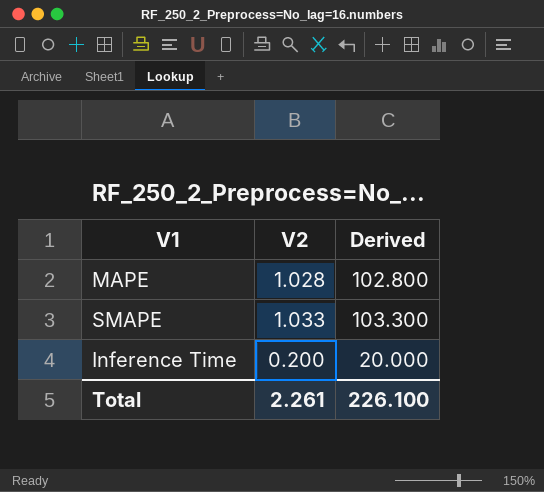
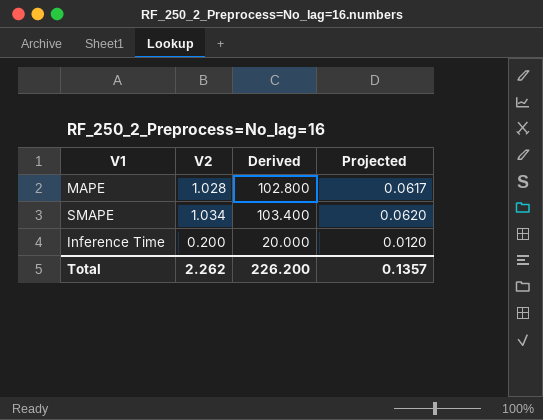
column Projected | formula: none -> [V2] * 0.06
SMAPE | V2: 1.033 -> 1.034
SMAPE | Derived: 103.300 -> 103.400
Total | V2: 2.261 -> 2.262
Total | Derived: 226.100 -> 226.200

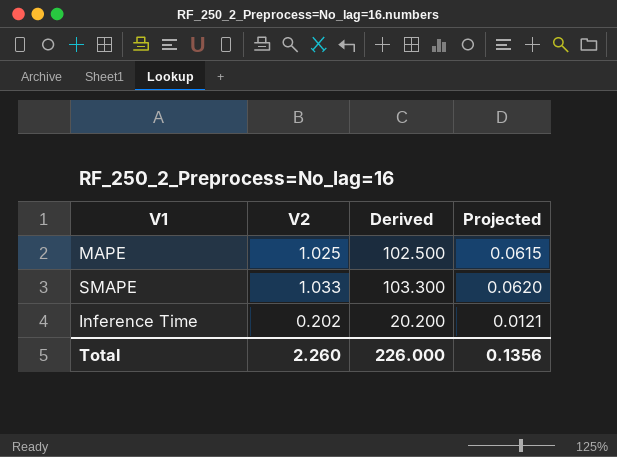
MAPE | V2: 1.028 -> 1.025
MAPE | Derived: 102.800 -> 102.500
MAPE | Projected: 0.0617 -> 0.0615
SMAPE | V2: 1.034 -> 1.033
SMAPE | Derived: 103.400 -> 103.300
Inference Time | V2: 0.200 -> 0.202
Inference Time | Derived: 20.000 -> 20.200
Inference Time | Projected: 0.0120 -> 0.0121
Total | V2: 2.262 -> 2.260
Total | Derived: 226.200 -> 226.000
Total | Projected: 0.1357 -> 0.1356

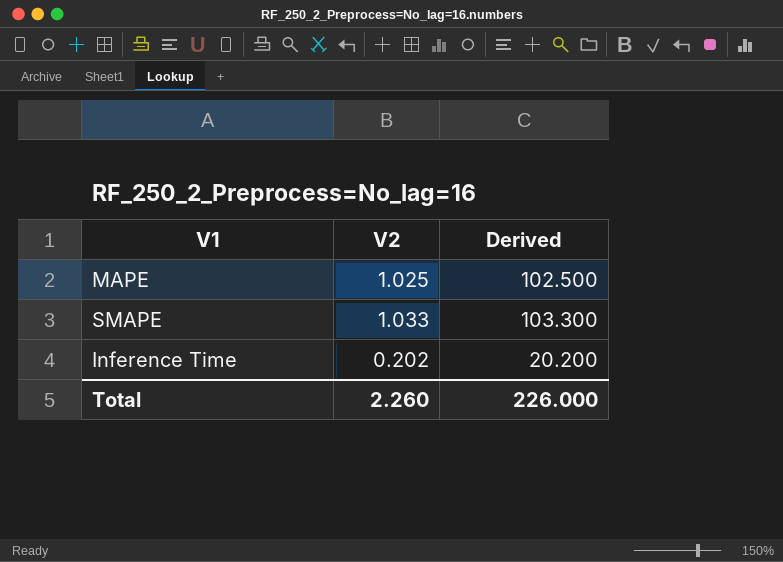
column Projected | formula: [V2] * 0.06 -> none

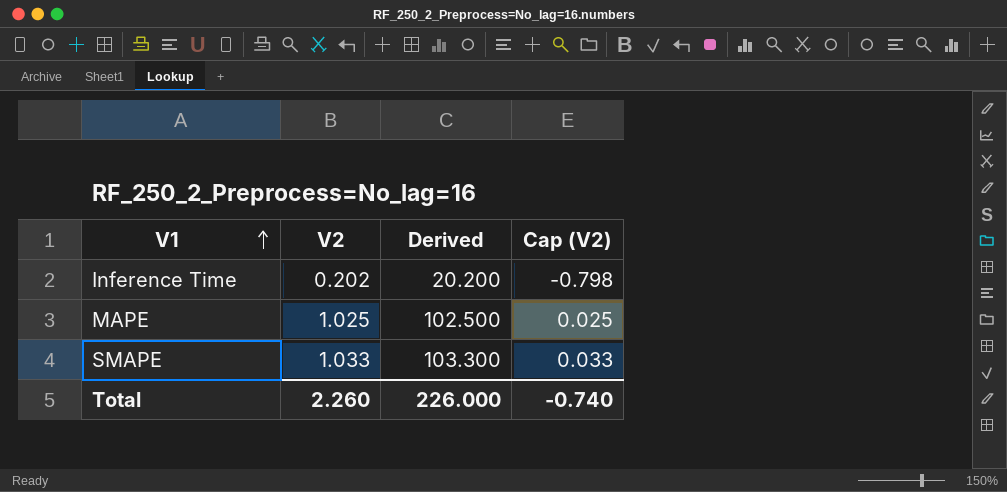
row order: none -> V1 ascending
column Cap (V2) | formula: none -> [V2] - 1

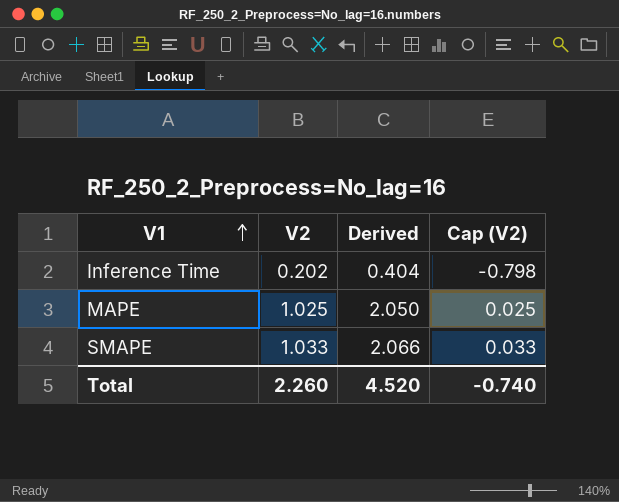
column Derived | formula: [V2] * 100 -> [V2] * 2
Total | Derived: 226.000 -> 4.520

